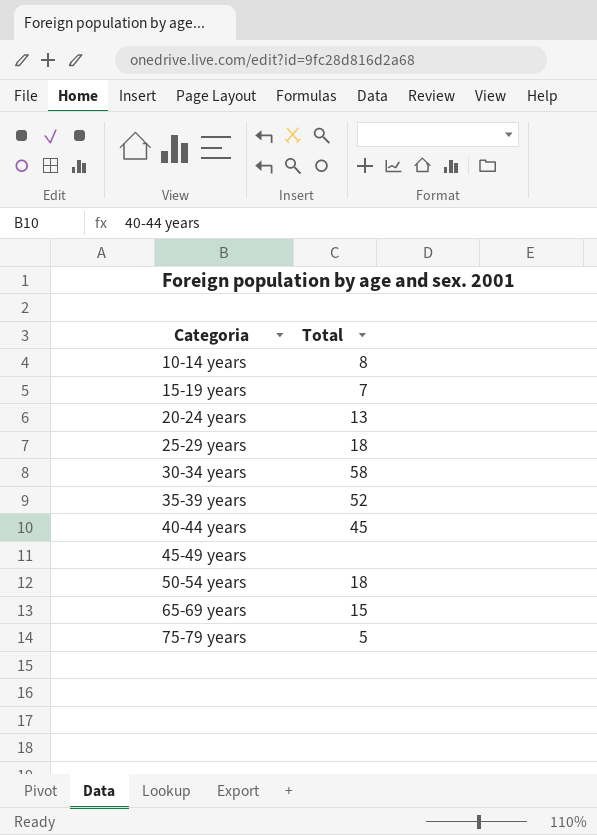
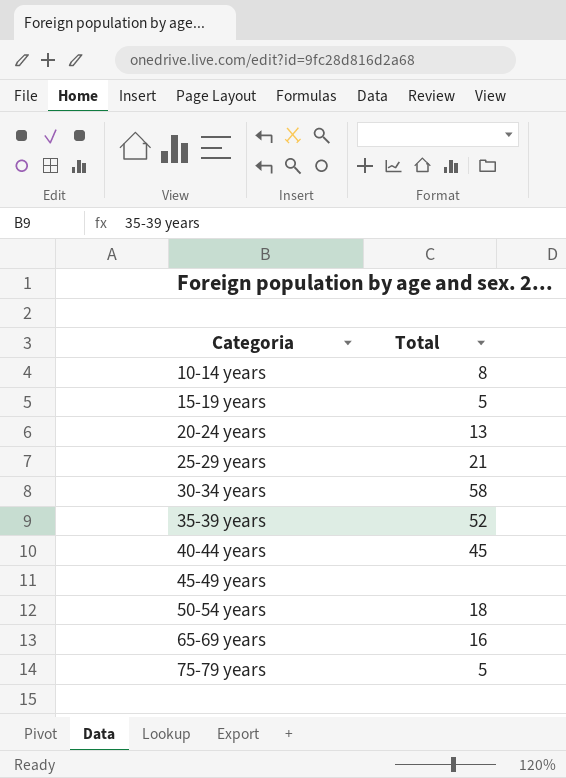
15-19 years | Total: 7 -> 5
25-29 years | Total: 18 -> 21
65-69 years | Total: 15 -> 16

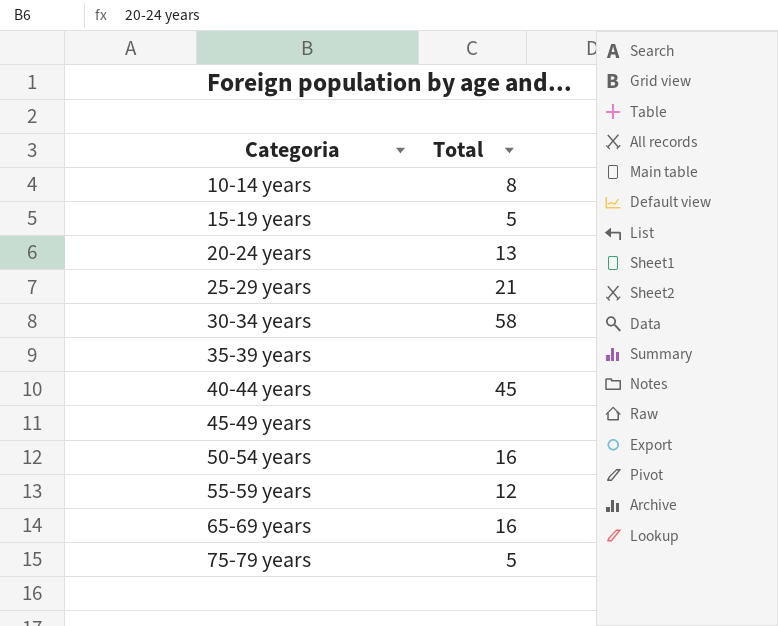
35-39 years | Total: 52 -> none
50-54 years | Total: 18 -> 16
row 55-59 years: none -> 12

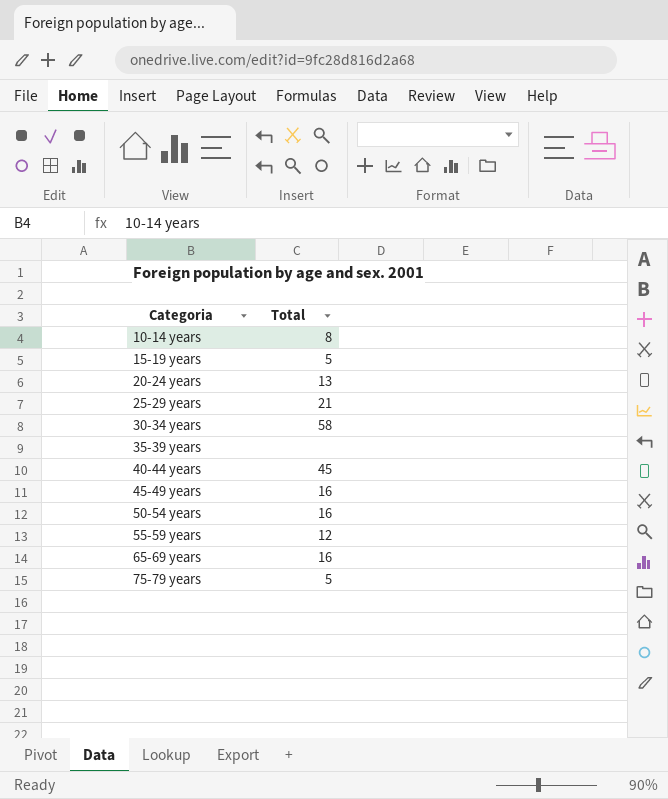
45-49 years | Total: none -> 16

